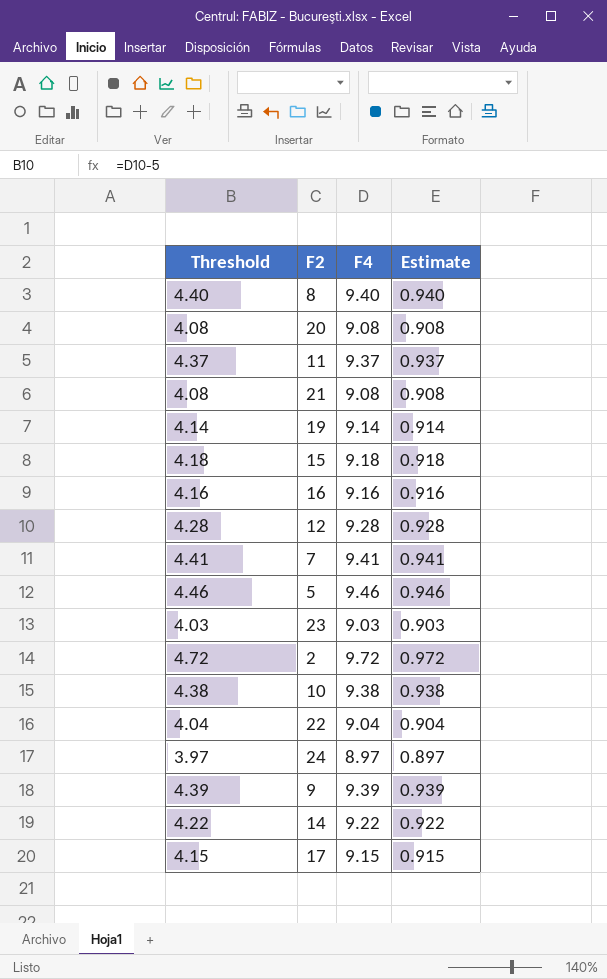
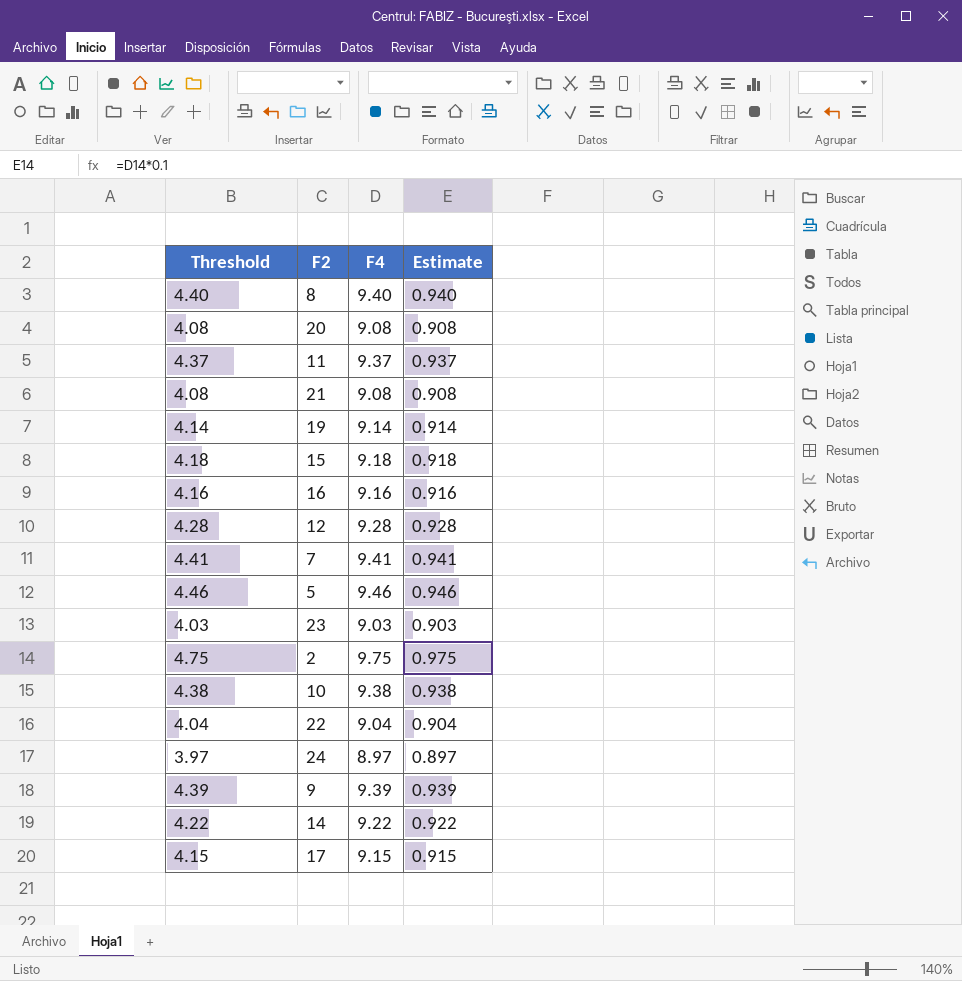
2 | Threshold: 4.72 -> 4.75
2 | F4: 9.72 -> 9.75
2 | Estimate: 0.972 -> 0.975

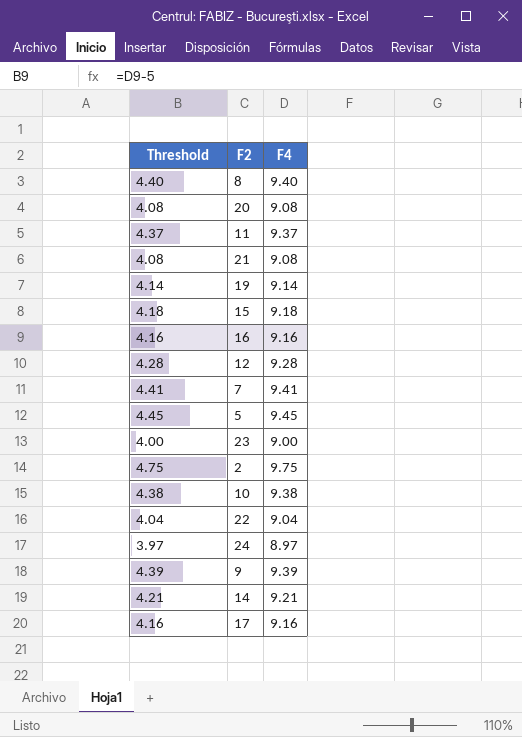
column Estimate | formula: [F4] * 0.1 -> none
5 | Threshold: 4.46 -> 4.45
5 | F4: 9.46 -> 9.45
23 | Threshold: 4.03 -> 4.00
23 | F4: 9.03 -> 9.00
14 | Threshold: 4.22 -> 4.21
14 | F4: 9.22 -> 9.21
17 | Threshold: 4.15 -> 4.16
17 | F4: 9.15 -> 9.16

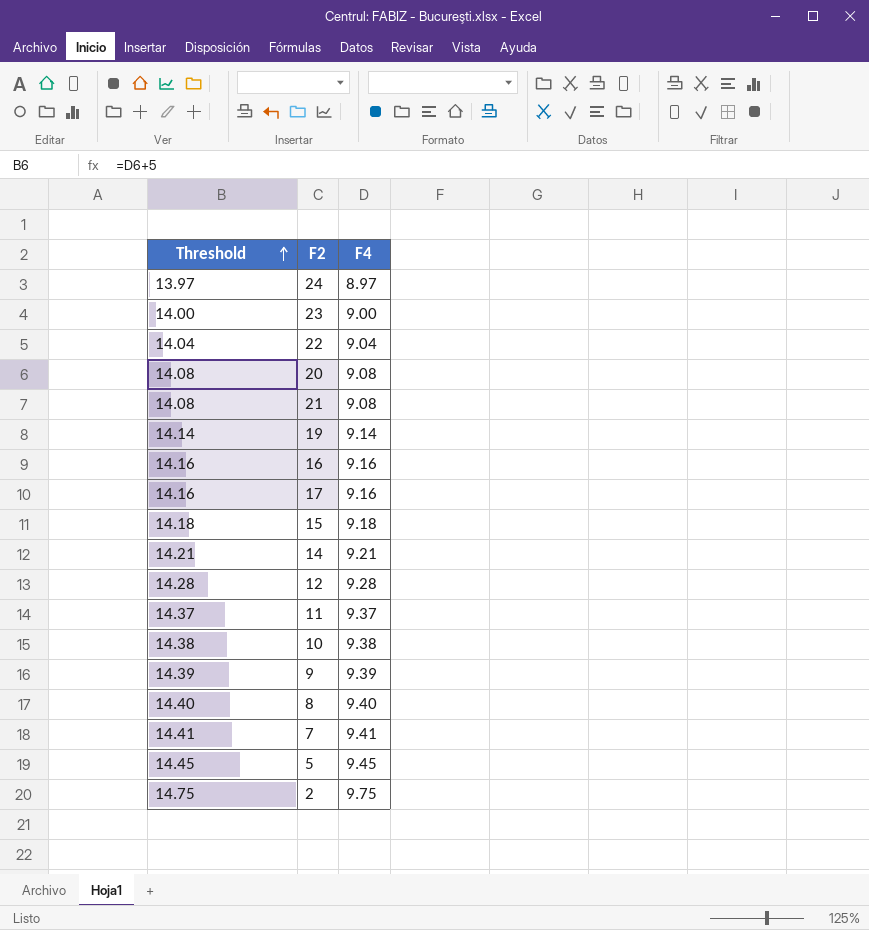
row order: none -> Threshold ascending
column Threshold | formula: [F4] - 5 -> [F4] + 5

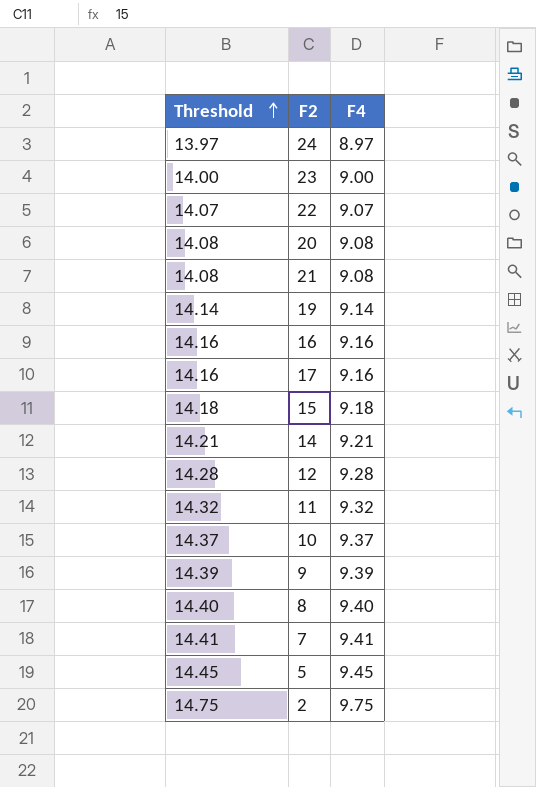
22 | Threshold: 14.04 -> 14.07
22 | F4: 9.04 -> 9.07
11 | Threshold: 14.37 -> 14.32
11 | F4: 9.37 -> 9.32
10 | Threshold: 14.38 -> 14.37
10 | F4: 9.38 -> 9.37

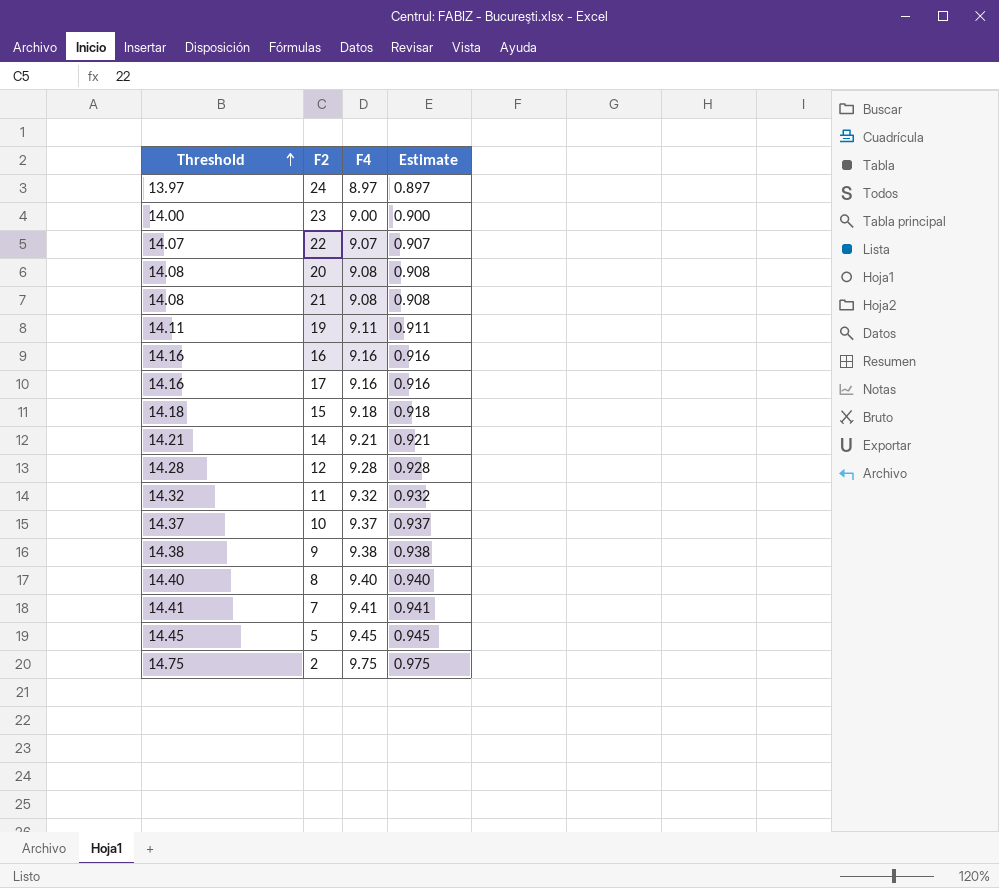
column Estimate | formula: none -> [F4] * 0.1
19 | Threshold: 14.14 -> 14.11
19 | F4: 9.14 -> 9.11
9 | Threshold: 14.39 -> 14.38
9 | F4: 9.39 -> 9.38

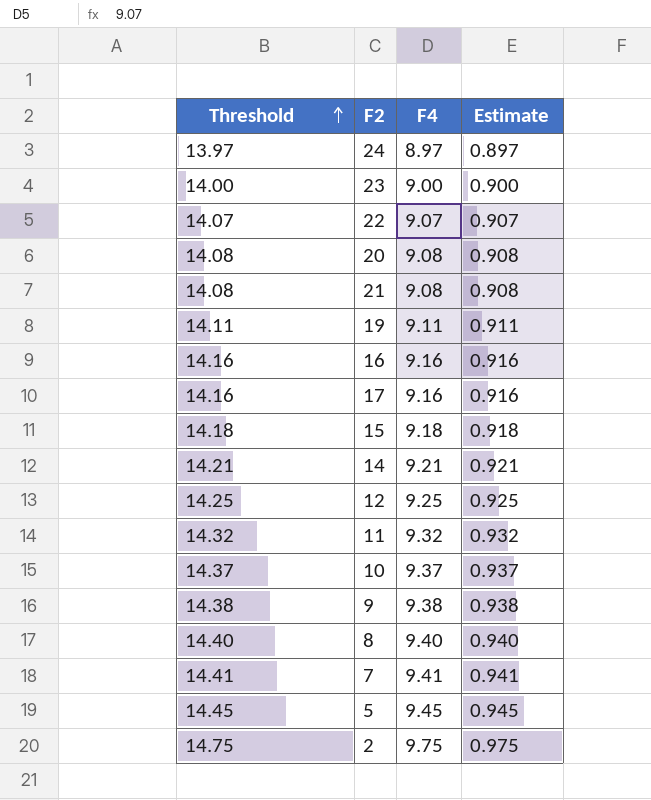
12 | Threshold: 14.28 -> 14.25
12 | F4: 9.28 -> 9.25
12 | Estimate: 0.928 -> 0.925

